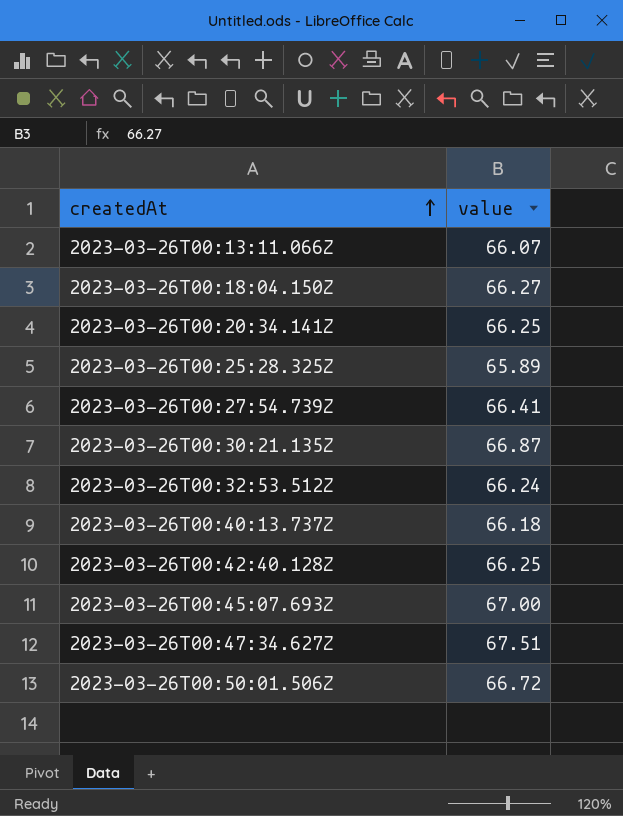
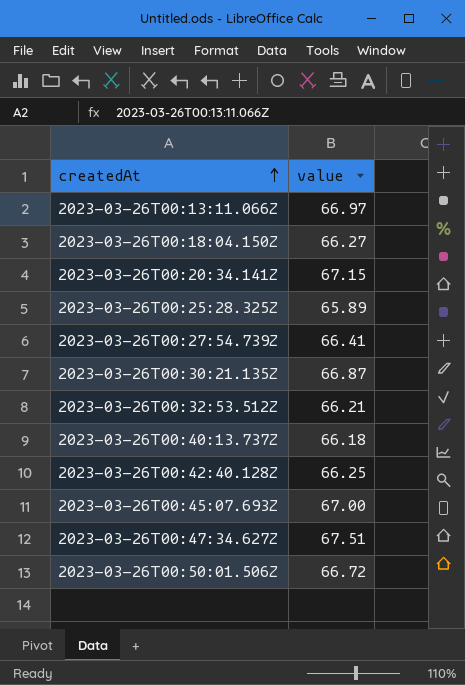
2023-03-26T00:13:11.066Z | value: 66.07 -> 66.97
2023-03-26T00:20:34.141Z | value: 66.25 -> 67.15
2023-03-26T00:32:53.512Z | value: 66.24 -> 66.21

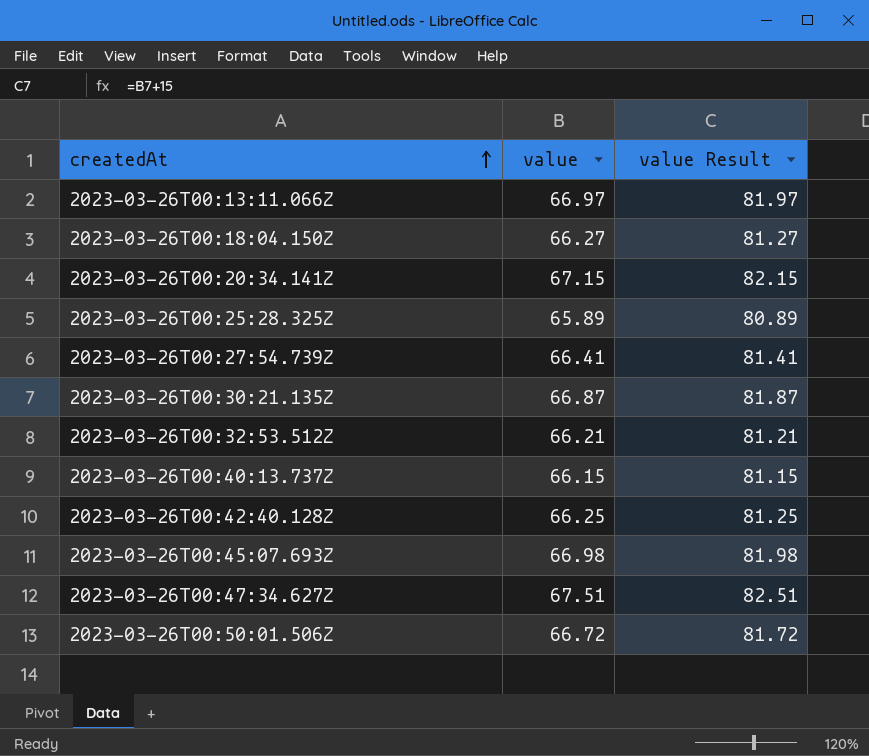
column value Result | formula: none -> [value] + 15
2023-03-26T00:40:13.737Z | value: 66.18 -> 66.15
2023-03-26T00:45:07.693Z | value: 67.00 -> 66.98

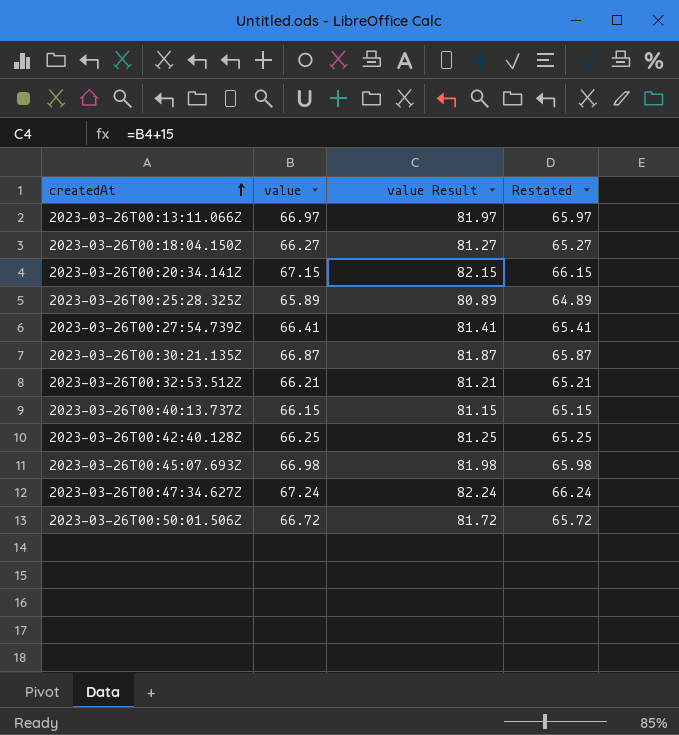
column Restated | formula: none -> [value] - 1
2023-03-26T00:47:34.627Z | value: 67.51 -> 67.24
2023-03-26T00:47:34.627Z | value Result: 82.51 -> 82.24

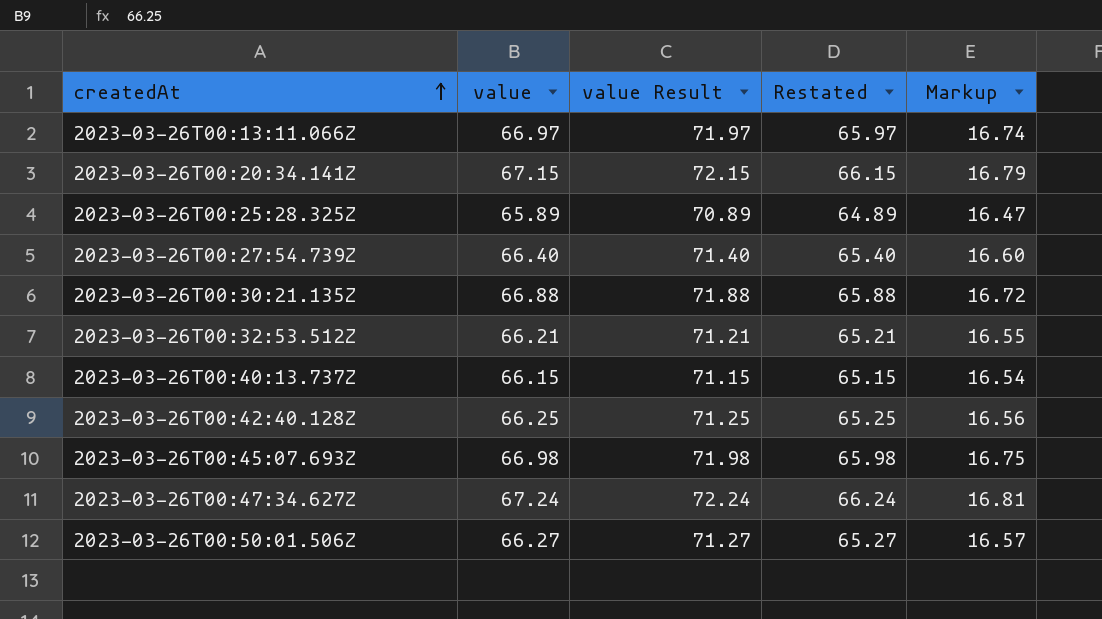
column value Result | formula: [value] + 15 -> [value] + 5
column Markup | formula: none -> [value] * 0.25
row 2023-03-26T00:18:04.150Z: 66.27 | 81.27 | 65.27 -> none
2023-03-26T00:27:54.739Z | value: 66.41 -> 66.40
2023-03-26T00:27:54.739Z | Restated: 65.41 -> 65.40
2023-03-26T00:30:21.135Z | value: 66.87 -> 66.88
2023-03-26T00:30:21.135Z | Restated: 65.87 -> 65.88
2023-03-26T00:50:01.506Z | value: 66.72 -> 66.27
2023-03-26T00:50:01.506Z | Restated: 65.72 -> 65.27

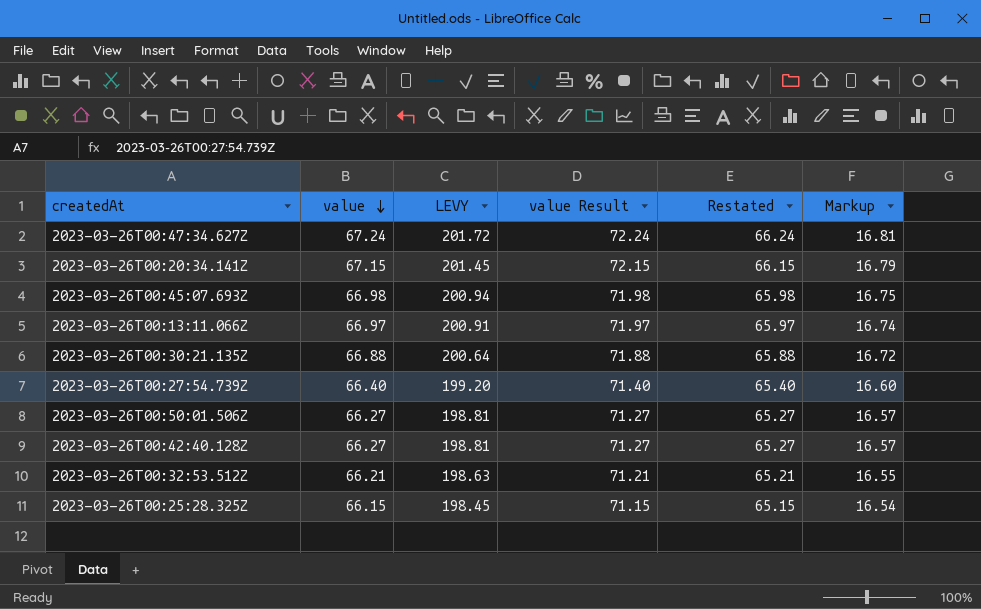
row order: createdAt ascending -> value descending
column LEVY | formula: none -> [value] * 3
row 2023-03-26T00:40:13.737Z: 66.15 | 71.15 | 65.15 | 16.54 -> none
2023-03-26T00:42:40.128Z | value: 66.25 -> 66.27
2023-03-26T00:42:40.128Z | value Result: 71.25 -> 71.27
2023-03-26T00:42:40.128Z | Restated: 65.25 -> 65.27
2023-03-26T00:42:40.128Z | Markup: 16.56 -> 16.57
2023-03-26T00:25:28.325Z | value: 65.89 -> 66.15
2023-03-26T00:25:28.325Z | value Result: 70.89 -> 71.15
2023-03-26T00:25:28.325Z | Restated: 64.89 -> 65.15
2023-03-26T00:25:28.325Z | Markup: 16.47 -> 16.54

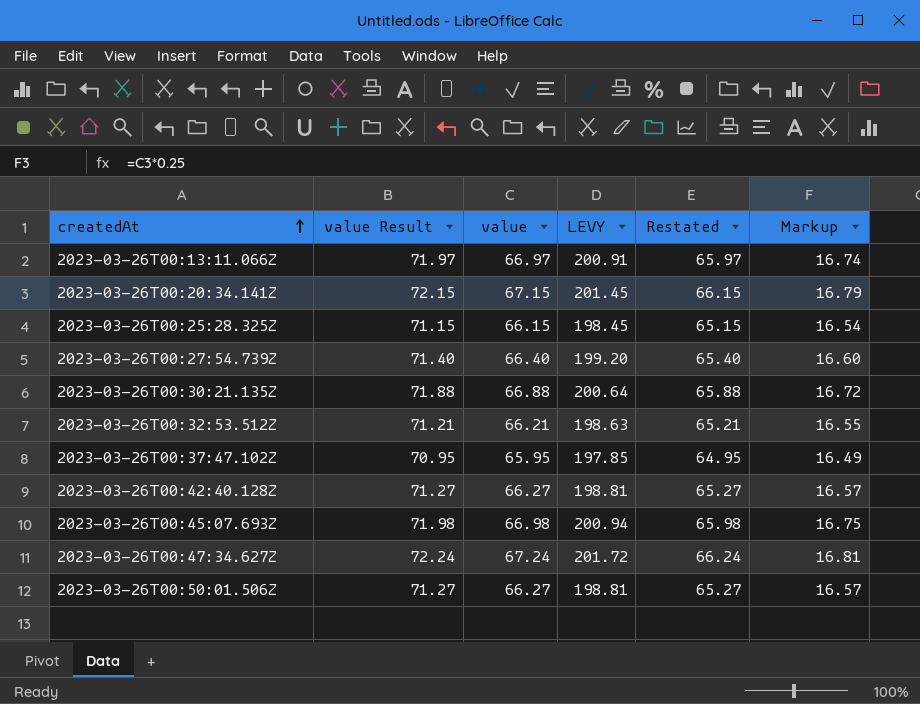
row order: value descending -> createdAt ascending
column value Result | position: 4 -> 2
row 2023-03-26T00:37:47.102Z: none -> 70.95 | 65.95 | 197.85 | 64.95 | 16.49

